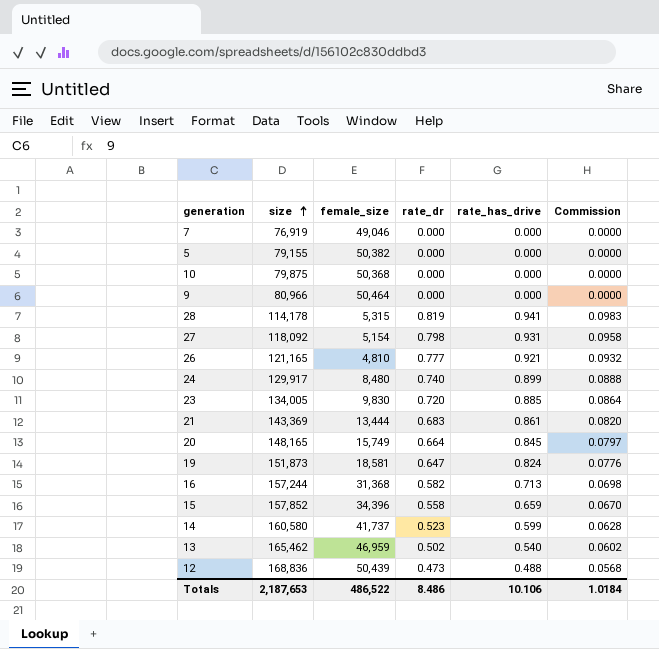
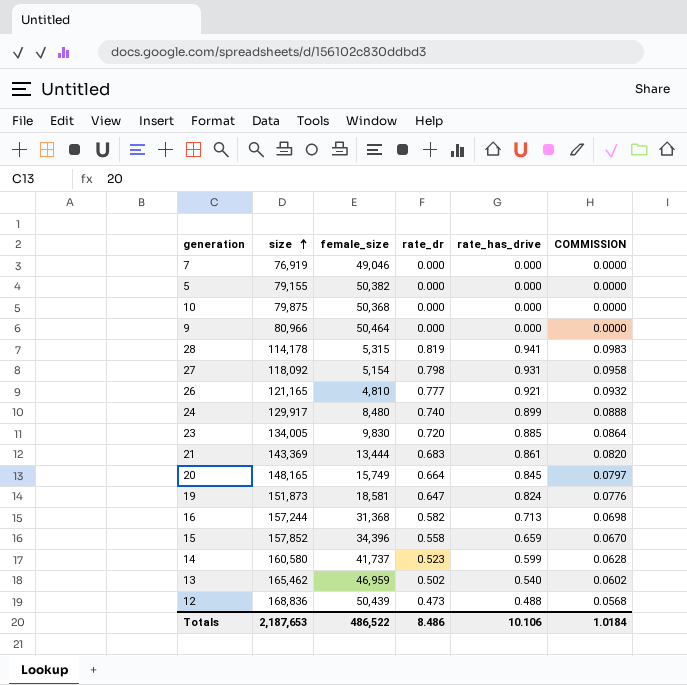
column name: Commission -> COMMISSION

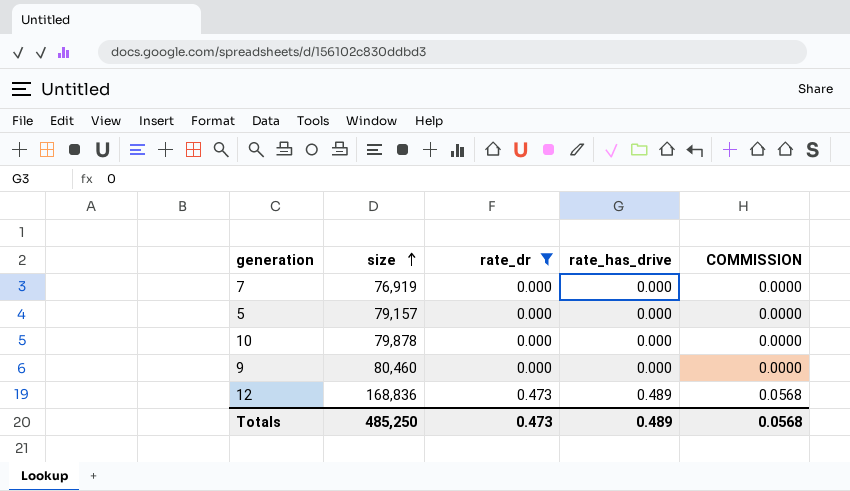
filter: none -> rate_dr <= 0.473
column female_size | position: 3 -> none
5 | size: 79,155 -> 79,157
10 | size: 79,875 -> 79,878
9 | size: 80,966 -> 80,460
12 | rate_has_drive: 0.488 -> 0.489
Totals | size: 2,187,653 -> 485,250
Totals | rate_dr: 8.486 -> 0.473
Totals | rate_has_drive: 10.106 -> 0.489
Totals | COMMISSION: 1.0184 -> 0.0568

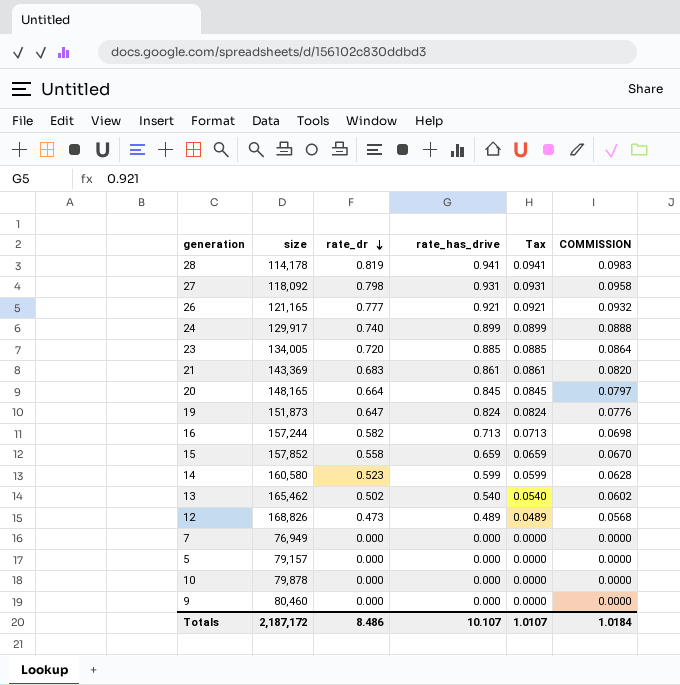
filter: rate_dr <= 0.473 -> none
row order: size ascending -> rate_dr descending
column Tax | formula: none -> [rate_has_drive] * 0.1
12 | size: 168,836 -> 168,826
7 | size: 76,919 -> 76,949
Totals | size: 485,250 -> 2,187,172
Totals | rate_dr: 0.473 -> 8.486
Totals | rate_has_drive: 0.489 -> 10.107
Totals | COMMISSION: 0.0568 -> 1.0184

